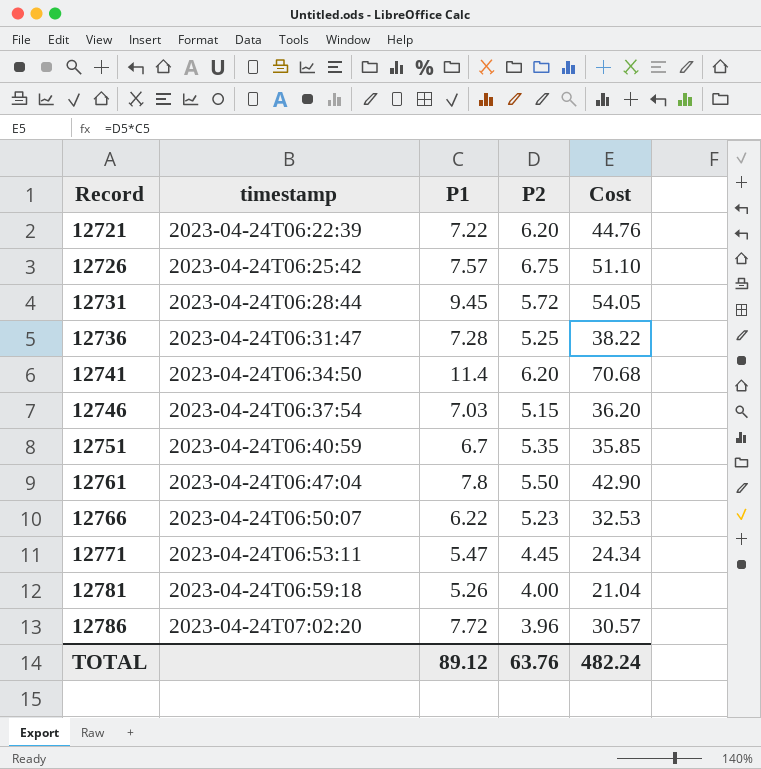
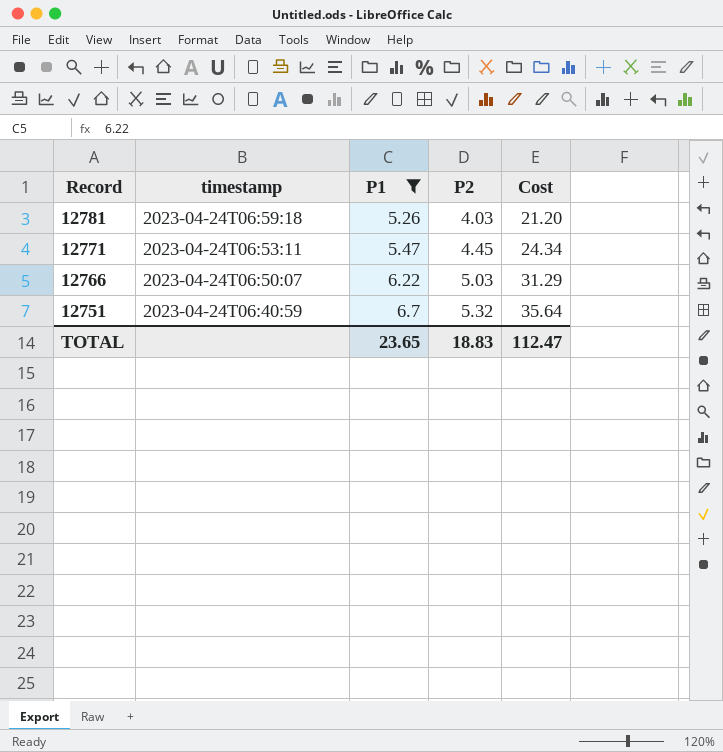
filter: none -> P1 <= 6.7
row order: Record ascending -> Record descending
12781 | P2: 4.00 -> 4.03
12781 | Cost: 21.04 -> 21.20
12766 | P2: 5.23 -> 5.03
12766 | Cost: 32.53 -> 31.29
12751 | P2: 5.35 -> 5.32
12751 | Cost: 35.85 -> 35.64
TOTAL | P1: 89.12 -> 23.65
TOTAL | P2: 63.76 -> 18.83
TOTAL | Cost: 482.24 -> 112.47

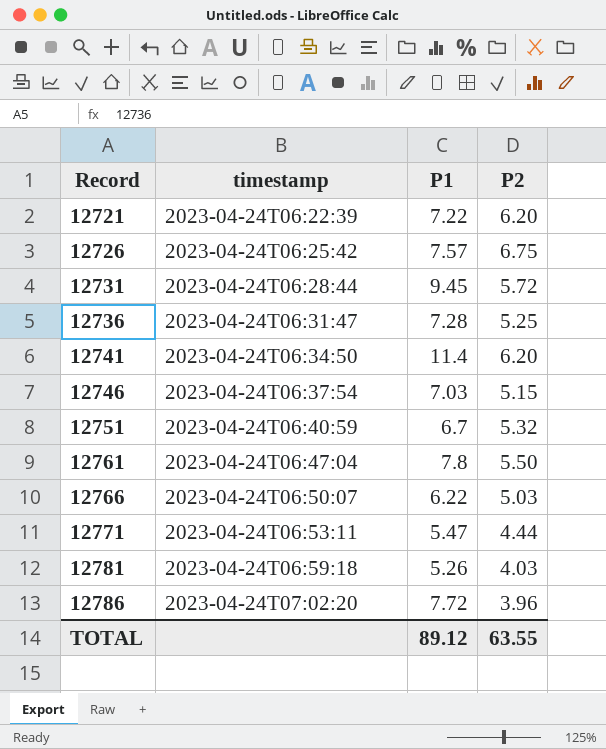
filter: P1 <= 6.7 -> none
row order: Record descending -> Record ascending
column Cost | formula: [P1] * [P2] -> none
12771 | P2: 4.45 -> 4.44
TOTAL | P1: 23.65 -> 89.12
TOTAL | P2: 18.83 -> 63.55

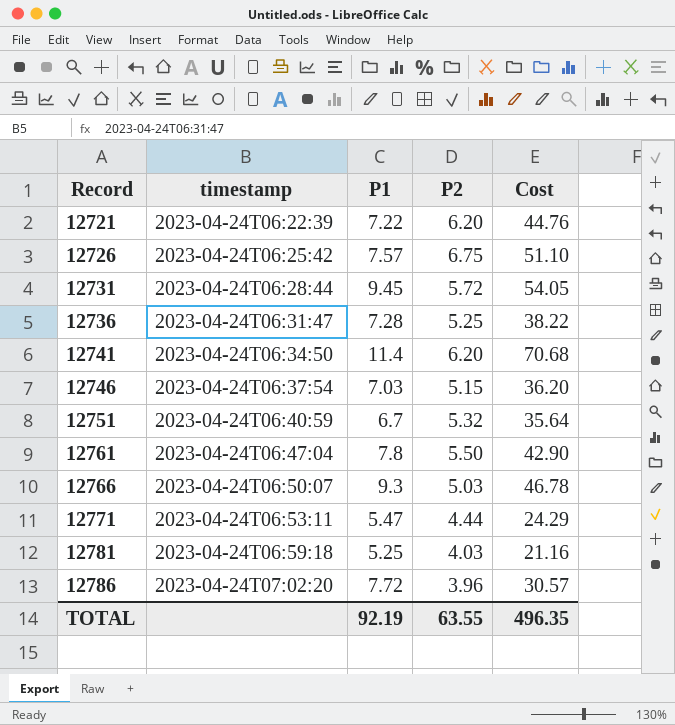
column Cost | formula: none -> [P1] * [P2]
12766 | P1: 6.22 -> 9.3
12781 | P1: 5.26 -> 5.25
TOTAL | P1: 89.12 -> 92.19

